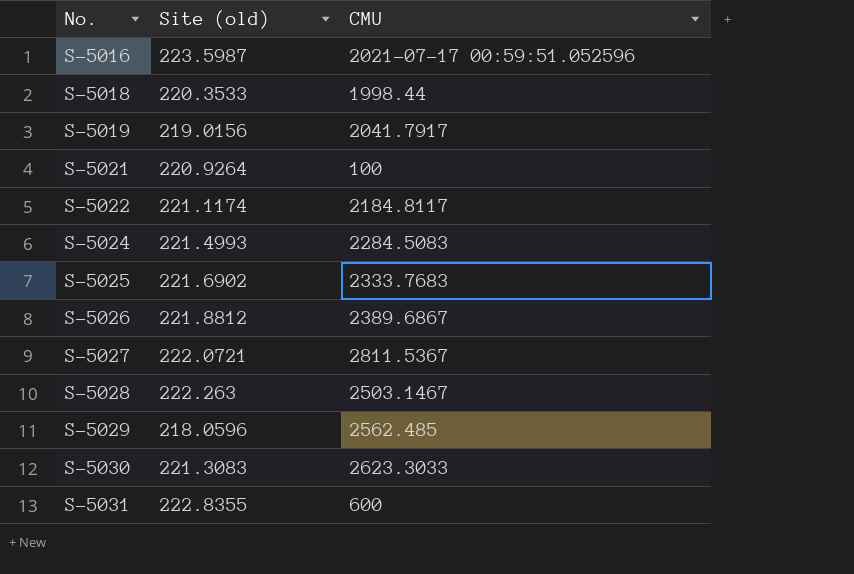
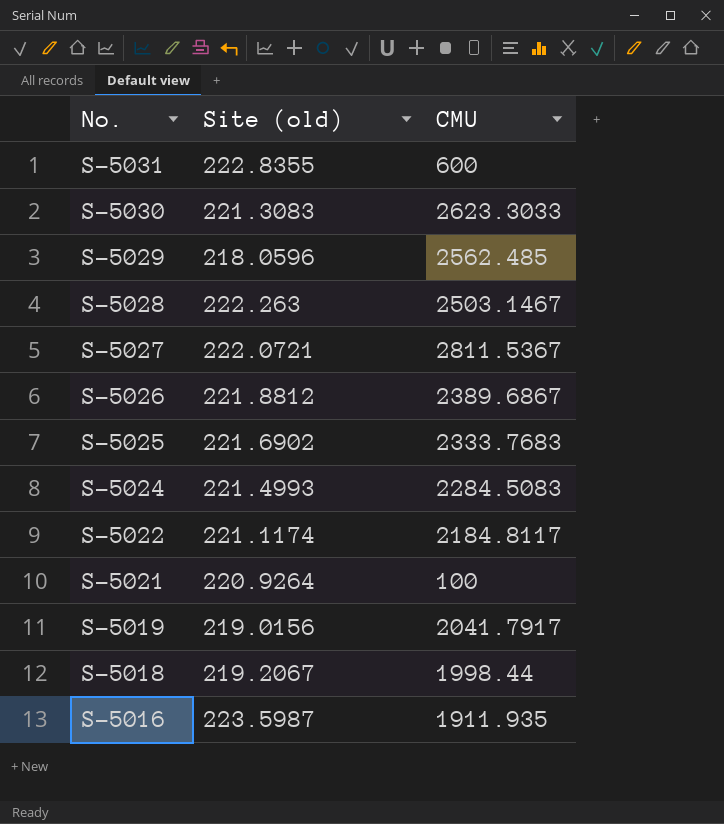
row order: No. ascending -> No. descending
S-5018 | Site (old): 220.3533 -> 219.2067
S-5016 | CMU: 2021-07-17 00:59:51.052596 -> 1911.935

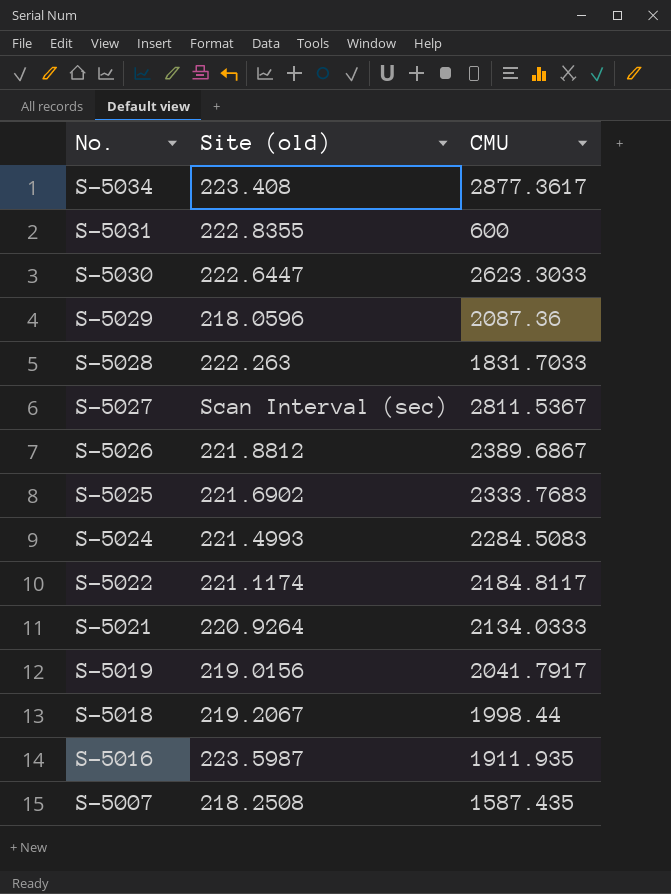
row S-5034: none -> 223.408 | 2877.3617
S-5030 | Site (old): 221.3083 -> 222.6447
S-5029 | CMU: 2562.485 -> 2087.36
S-5028 | CMU: 2503.1467 -> 1831.7033
S-5027 | Site (old): 222.0721 -> Scan Interval (sec)
S-5021 | CMU: 100 -> 2134.0333
row S-5007: none -> 218.2508 | 1587.435

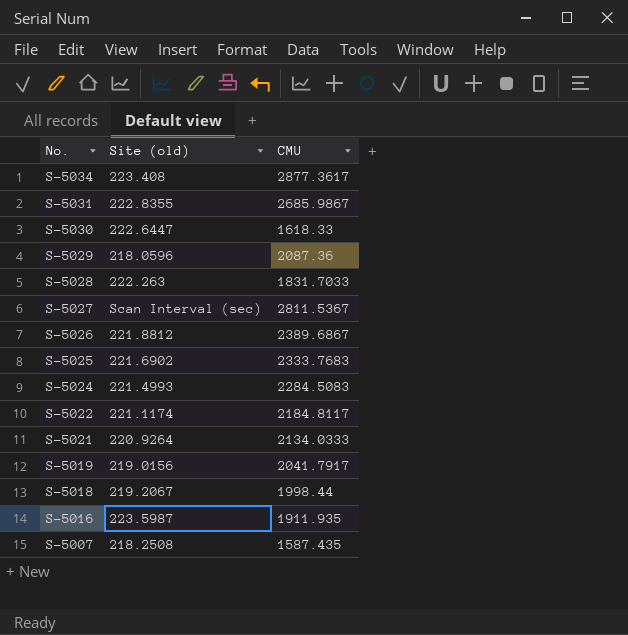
S-5031 | CMU: 600 -> 2685.9867
S-5030 | CMU: 2623.3033 -> 1618.33

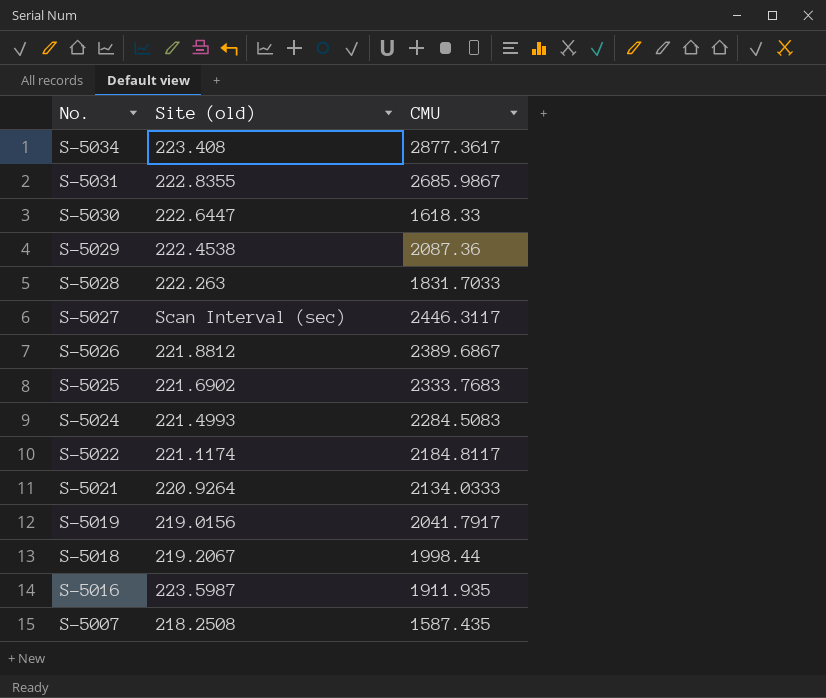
S-5029 | Site (old): 218.0596 -> 222.4538
S-5027 | CMU: 2811.5367 -> 2446.3117

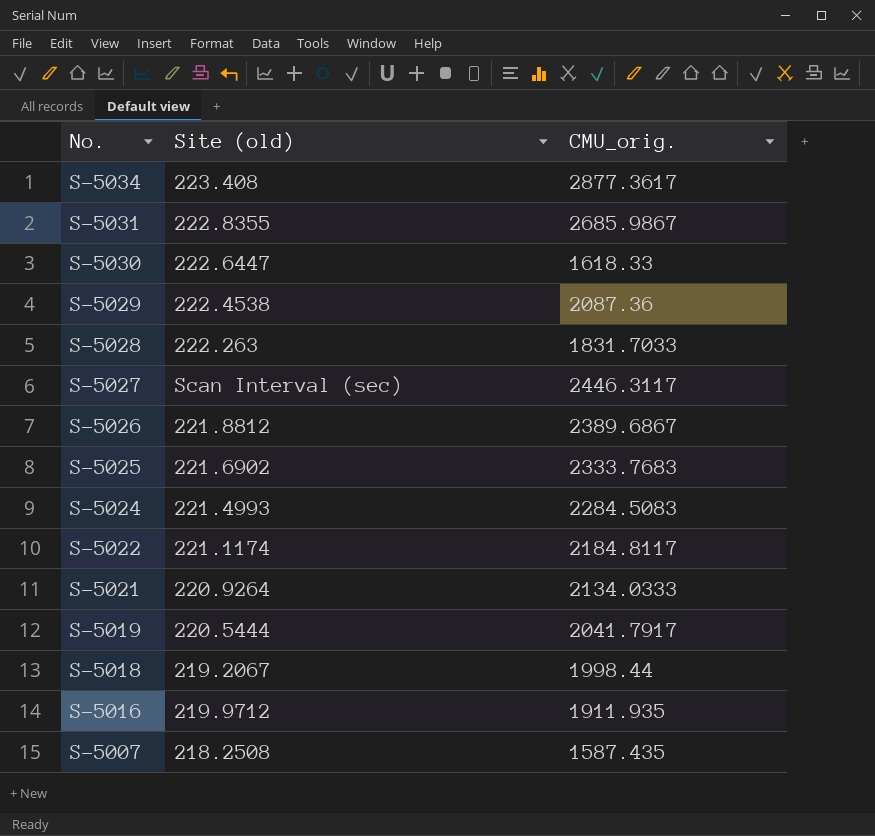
column name: CMU -> CMU_orig.
S-5019 | Site (old): 219.0156 -> 220.5444
S-5016 | Site (old): 223.5987 -> 219.9712

